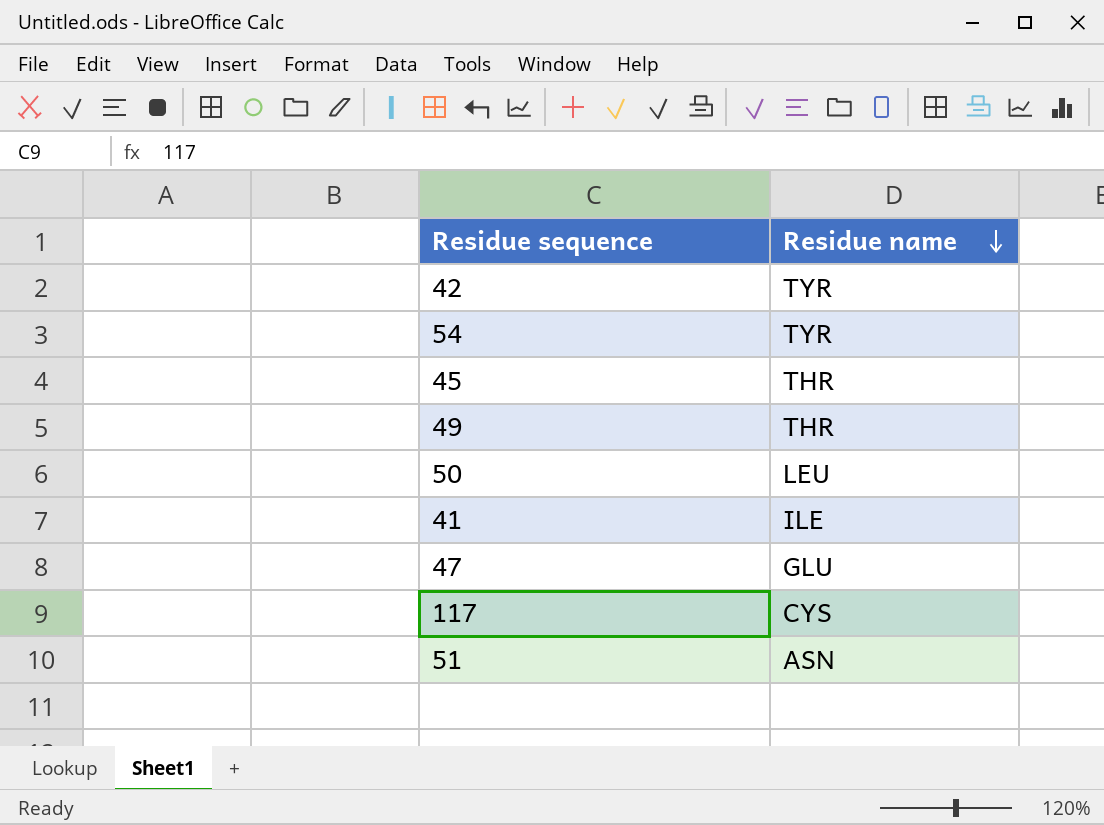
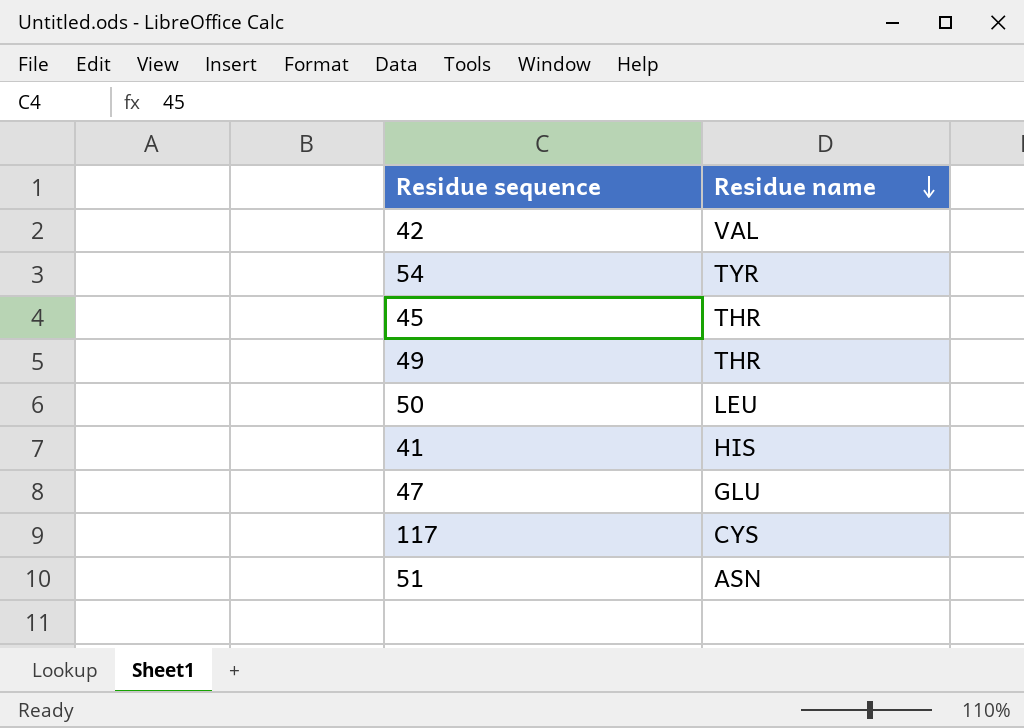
42 | Residue name: TYR -> VAL
41 | Residue name: ILE -> HIS

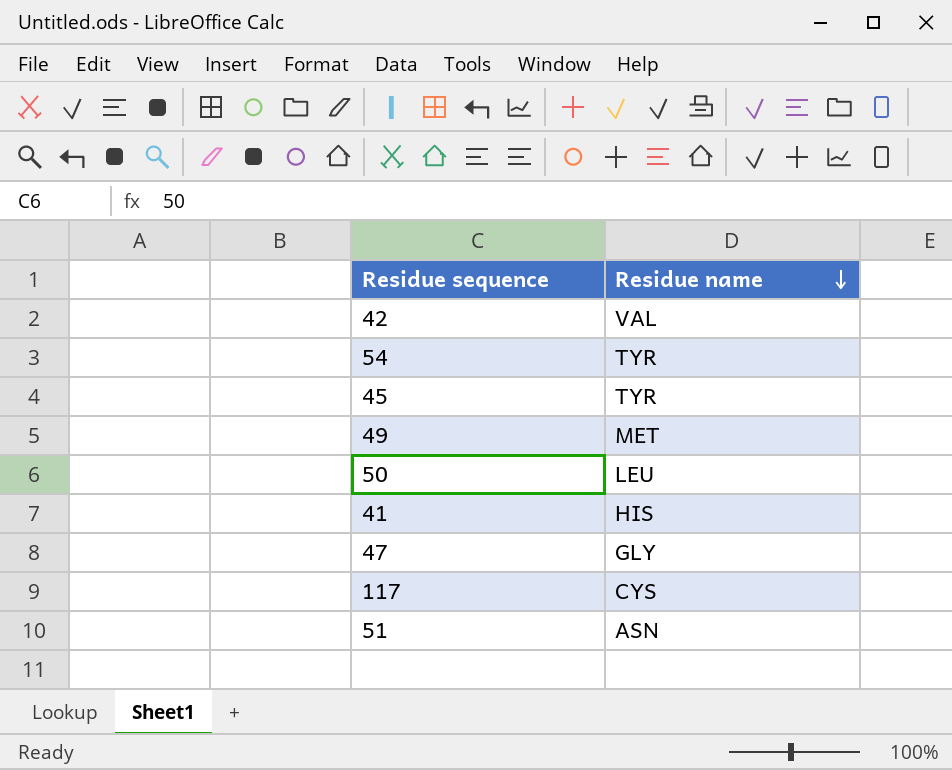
45 | Residue name: THR -> TYR
49 | Residue name: THR -> MET
47 | Residue name: GLU -> GLY

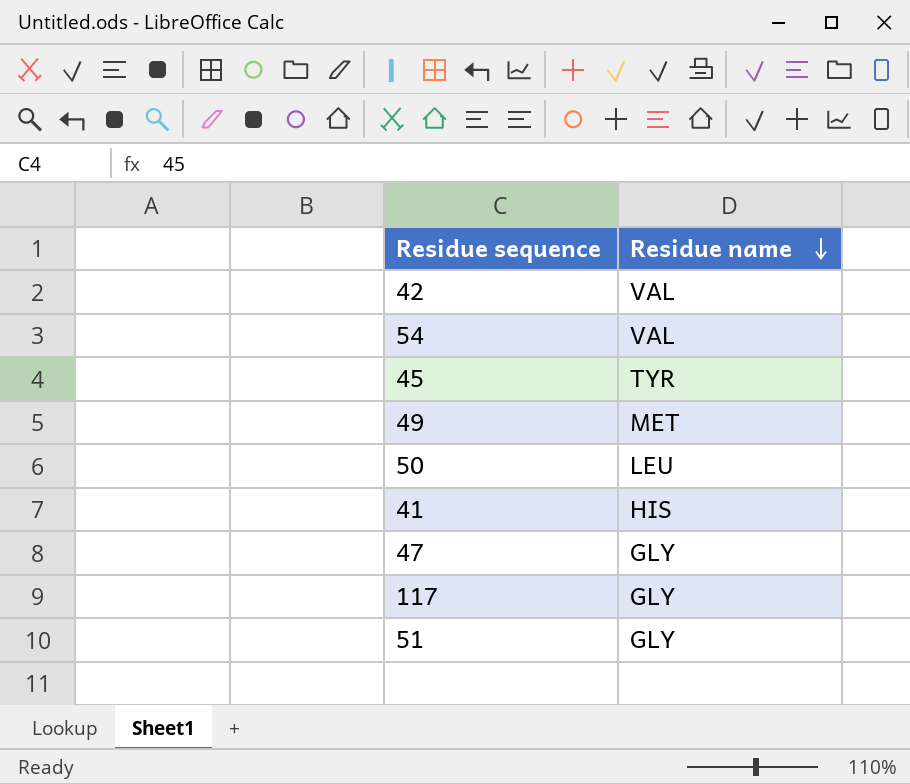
54 | Residue name: TYR -> VAL
117 | Residue name: CYS -> GLY
51 | Residue name: ASN -> GLY

